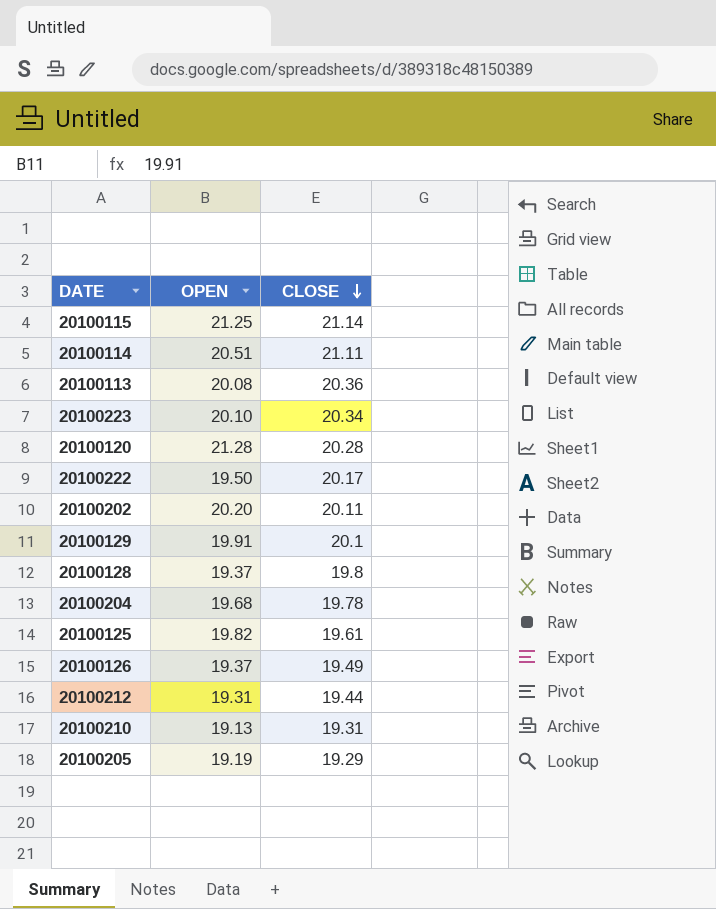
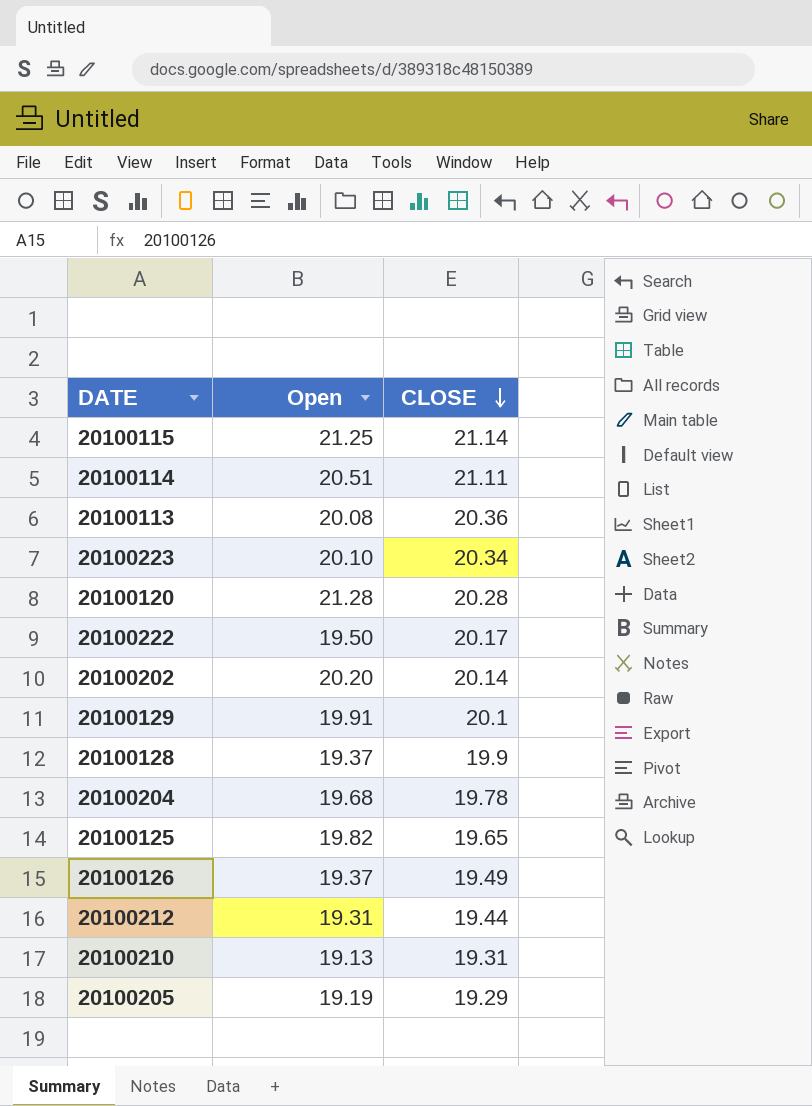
column name: OPEN -> Open
20100202 | CLOSE: 20.11 -> 20.14
20100128 | CLOSE: 19.8 -> 19.9
20100125 | CLOSE: 19.61 -> 19.65

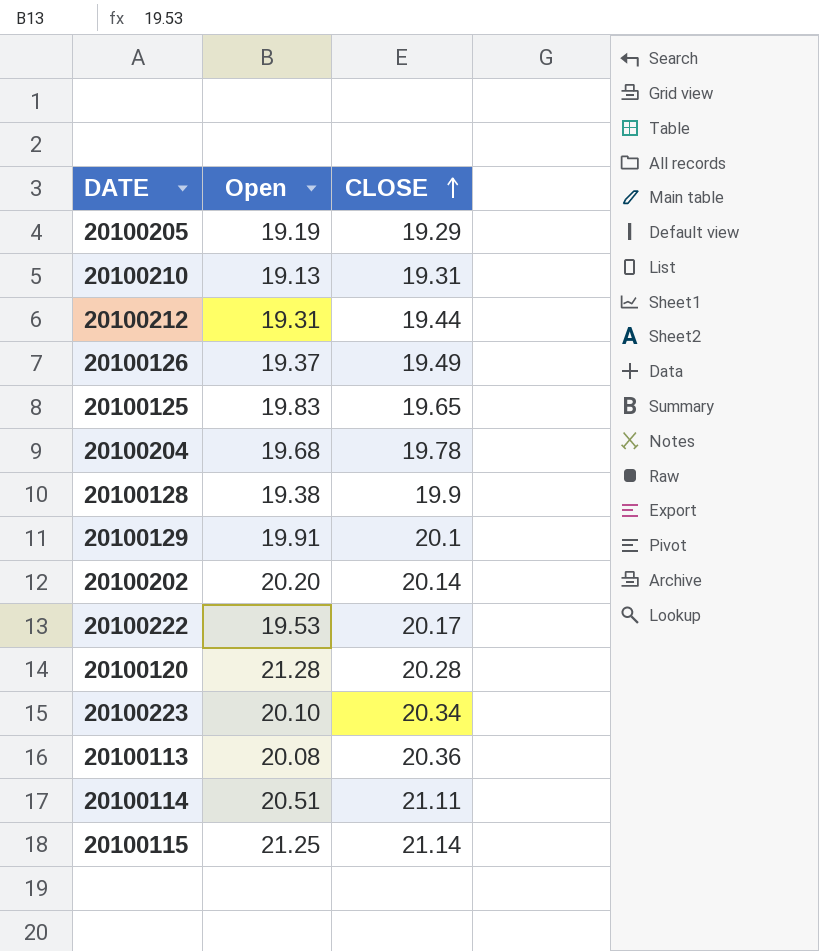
row order: CLOSE descending -> CLOSE ascending
20100125 | Open: 19.82 -> 19.83
20100128 | Open: 19.37 -> 19.38
20100222 | Open: 19.50 -> 19.53

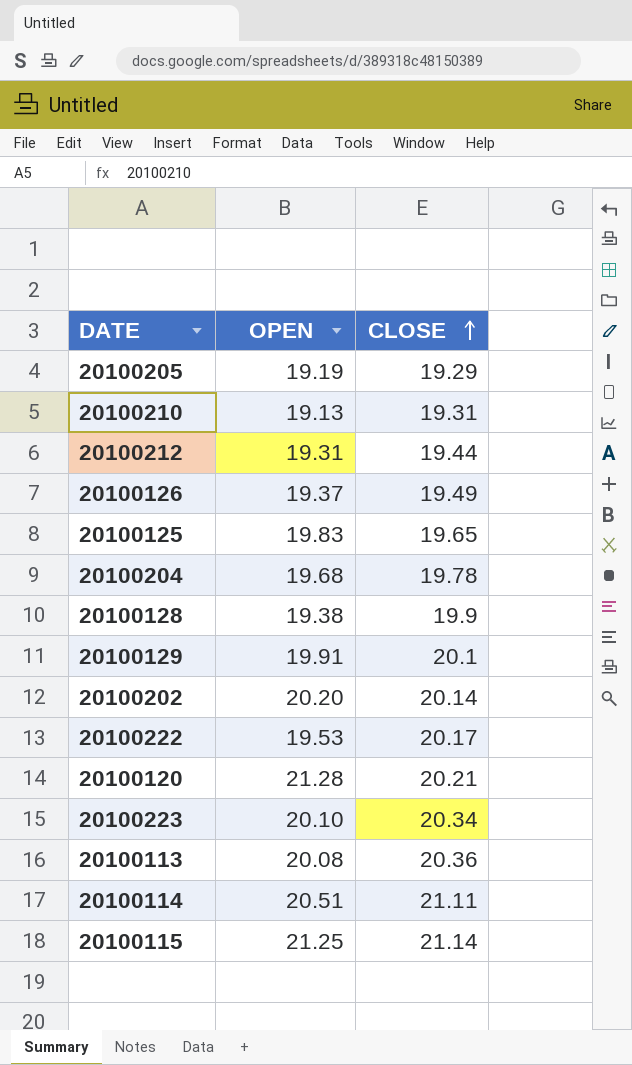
column name: Open -> OPEN
20100120 | CLOSE: 20.28 -> 20.21

